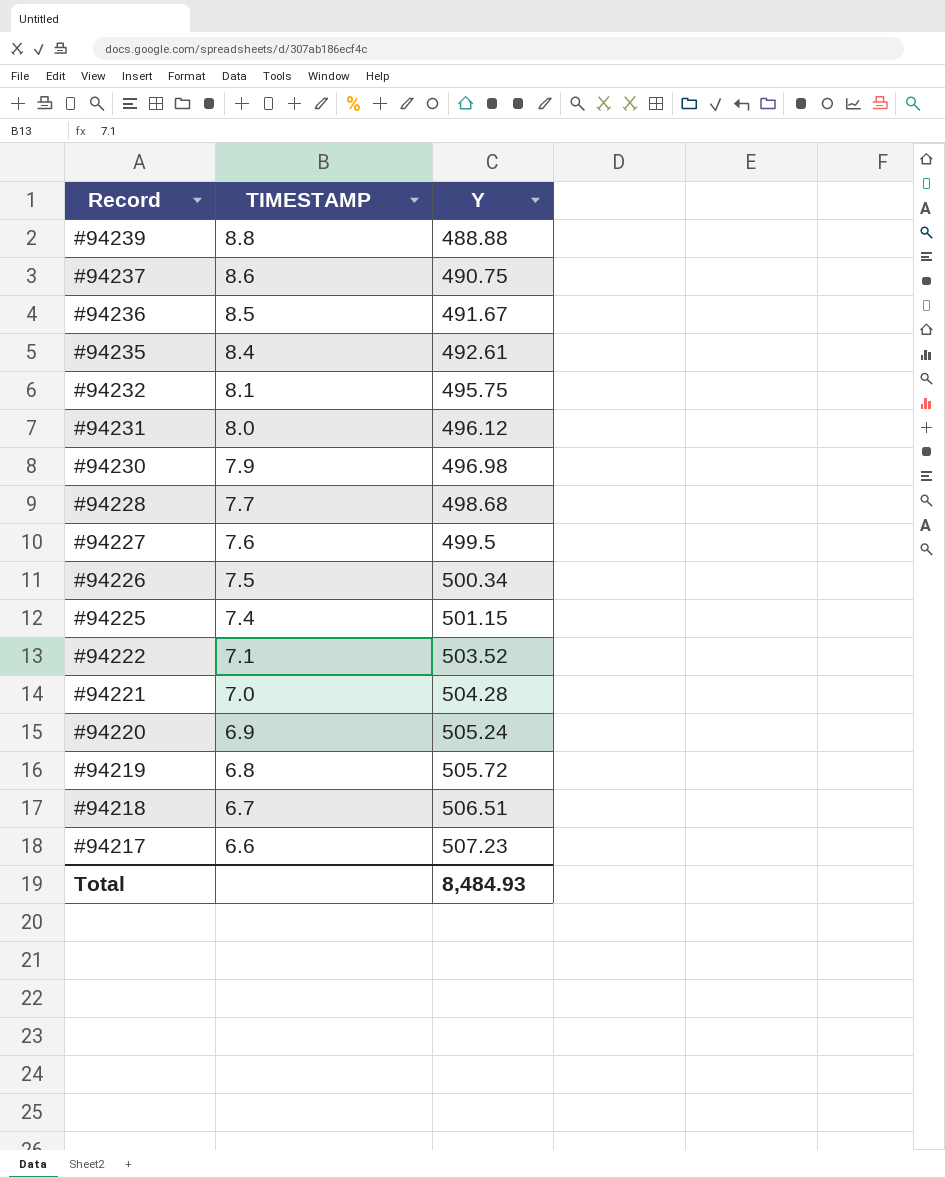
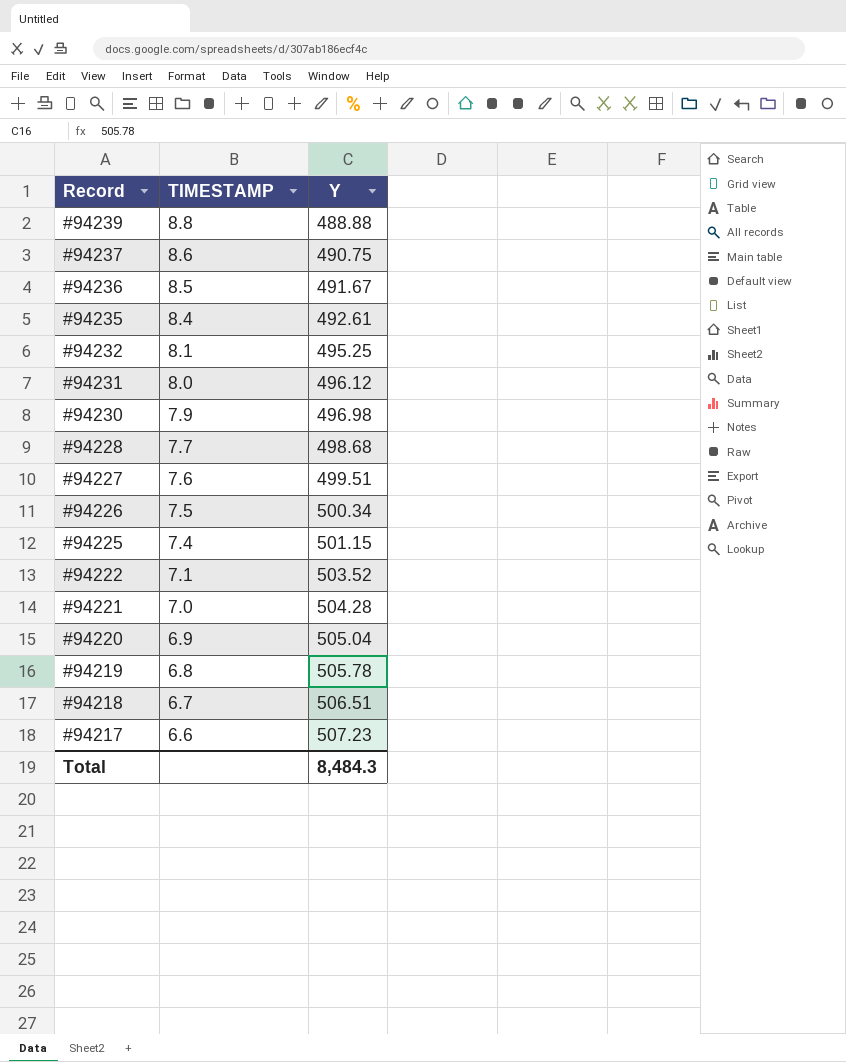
#94232 | Y: 495.75 -> 495.25
#94227 | Y: 499.5 -> 499.51
#94220 | Y: 505.24 -> 505.04
#94219 | Y: 505.72 -> 505.78
Total | Y: 8,484.93 -> 8,484.3

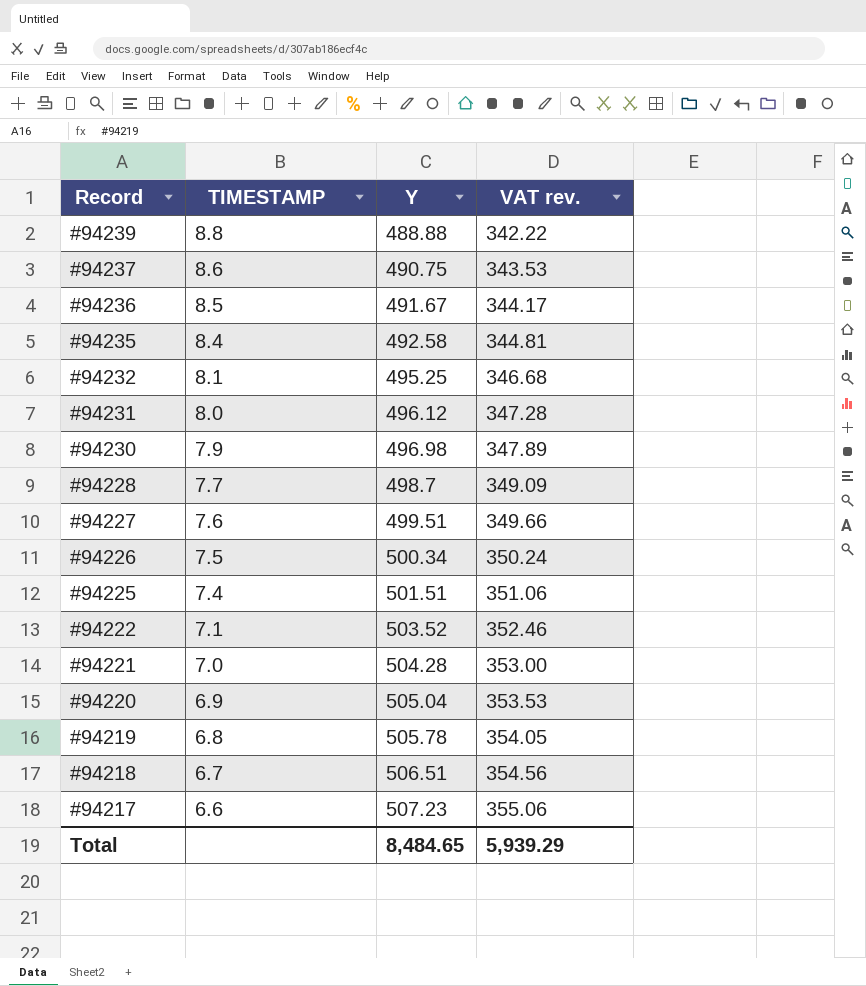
column VAT rev. | formula: none -> [Y] * 0.7
#94235 | Y: 492.61 -> 492.58
#94228 | Y: 498.68 -> 498.7
#94225 | Y: 501.15 -> 501.51
Total | Y: 8,484.3 -> 8,484.65

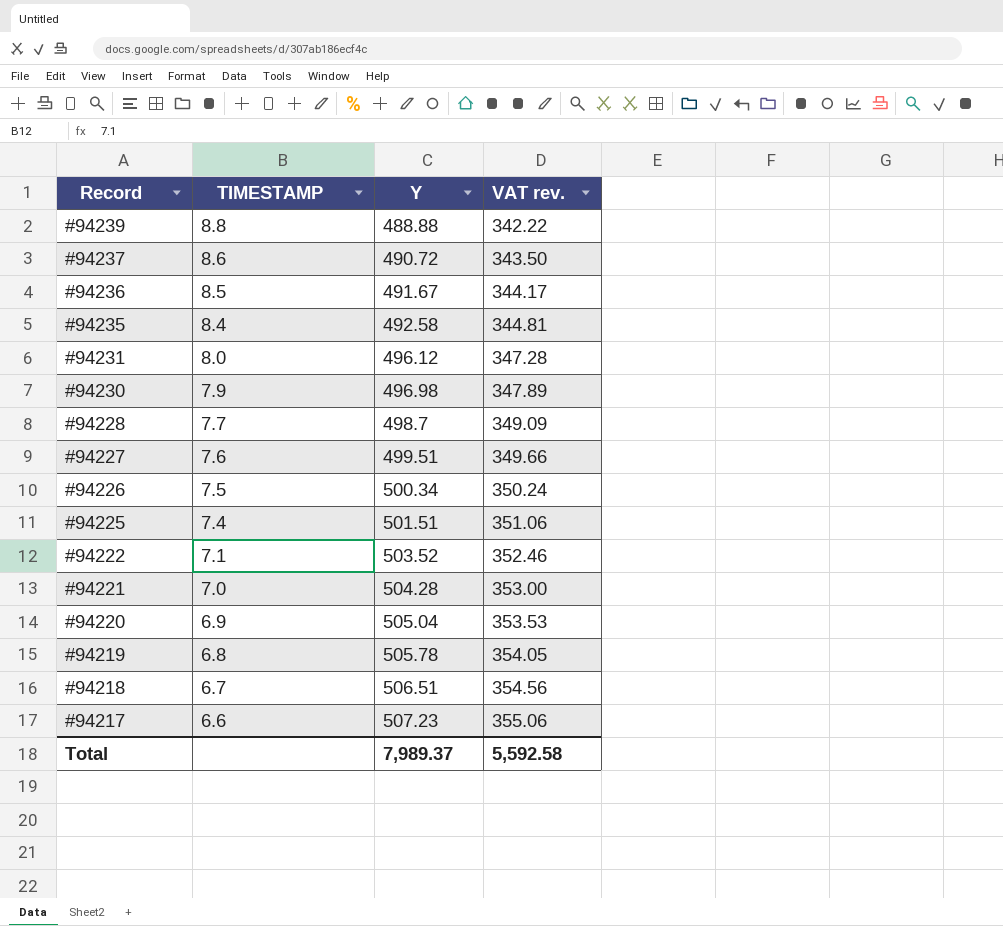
row #94232: 8.1 | 495.25 | 346.68 -> none
#94237 | Y: 490.75 -> 490.72
#94237 | VAT rev.: 343.53 -> 343.50
Total | Y: 8,484.65 -> 7,989.37
Total | VAT rev.: 5,939.29 -> 5,592.58

